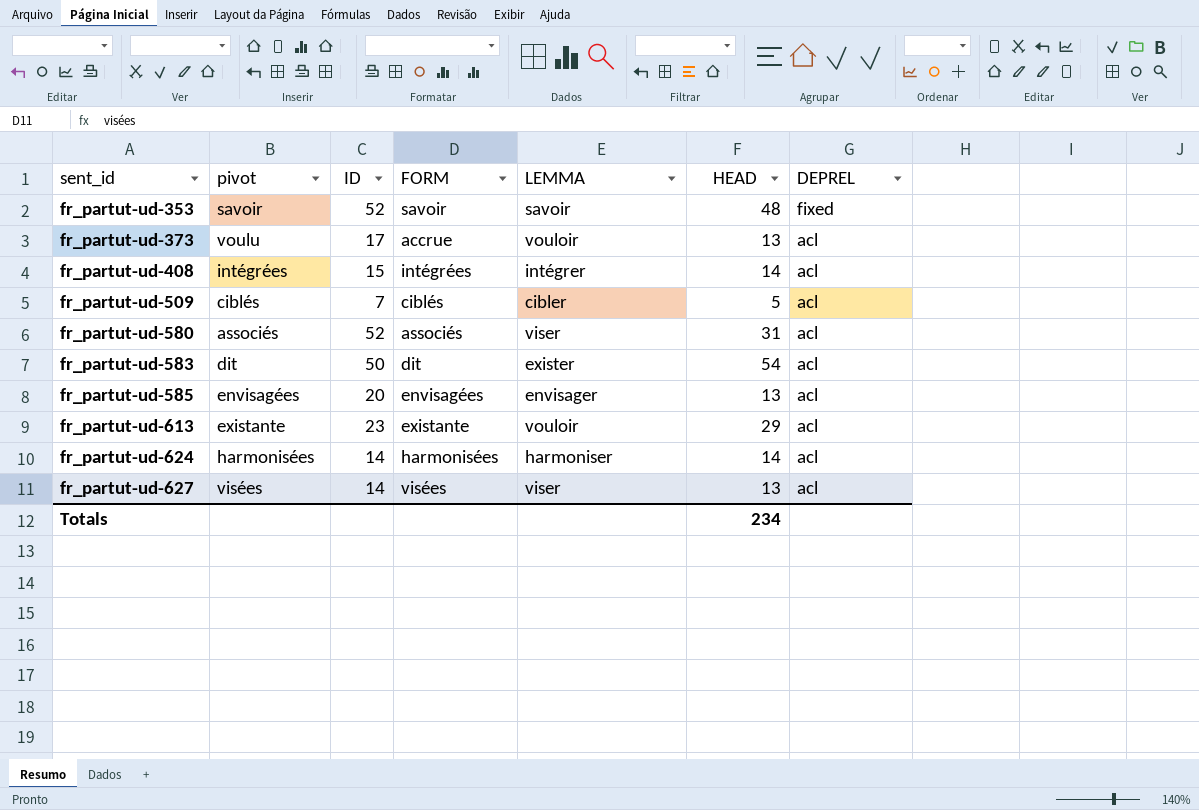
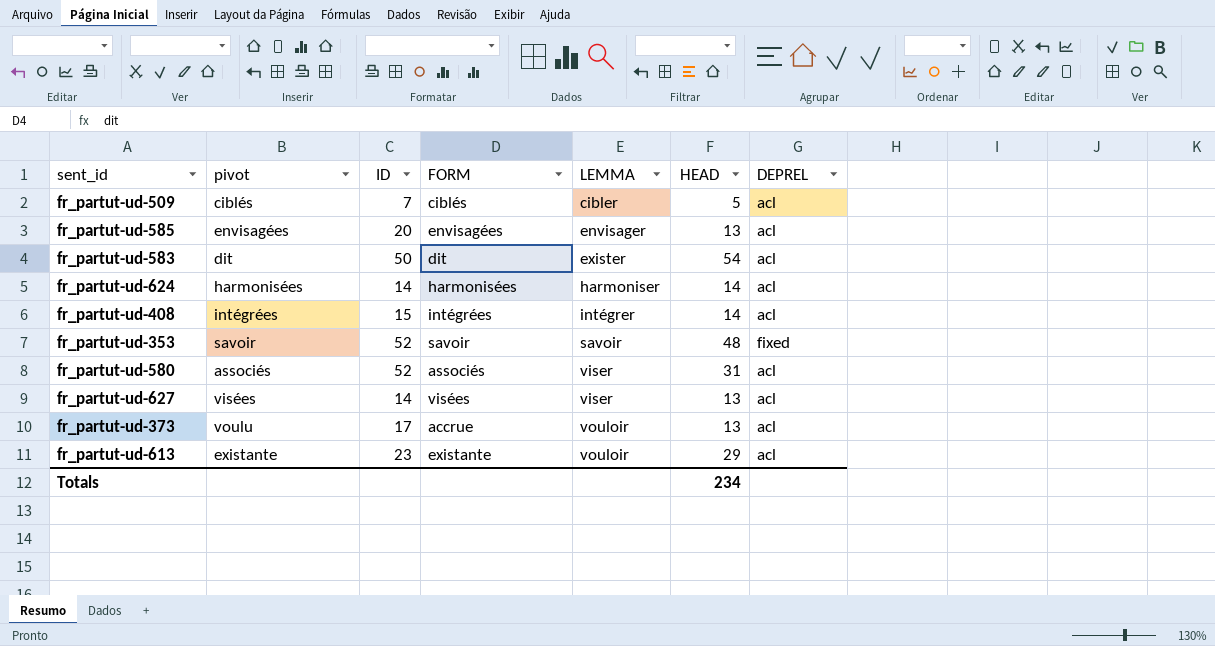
row order: sent_id ascending -> LEMMA ascending

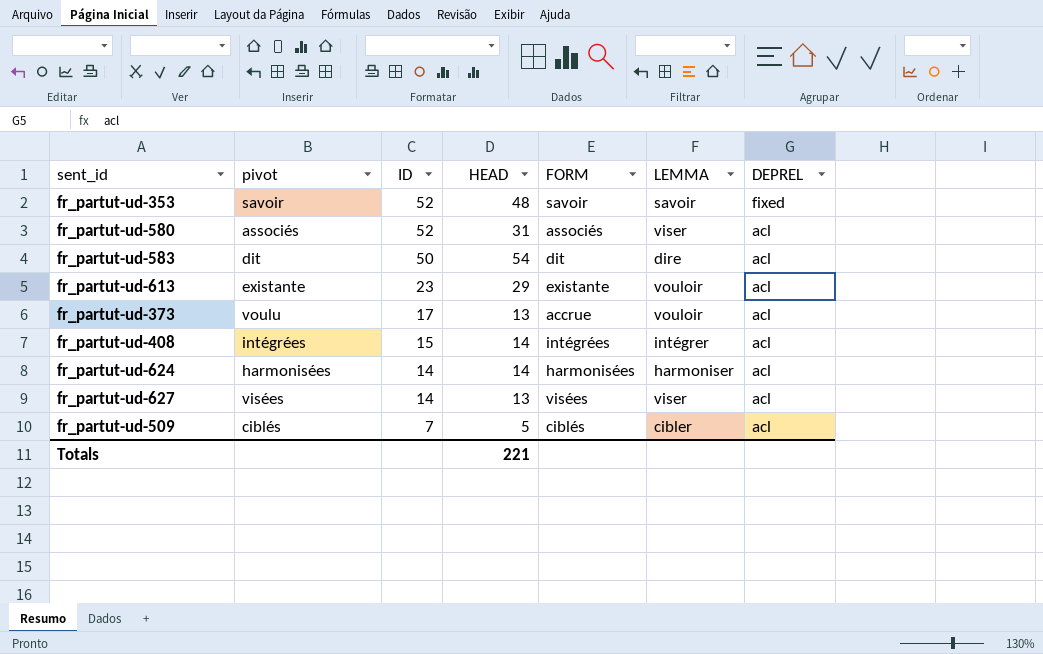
row order: LEMMA ascending -> ID descending
column HEAD | position: 6 -> 4
row fr_partut-ud-585: envisagées | 20 | envisagées | envisager | 13 | acl -> none
fr_partut-ud-583 | LEMMA: exister -> dire
Totals | HEAD: 234 -> 221

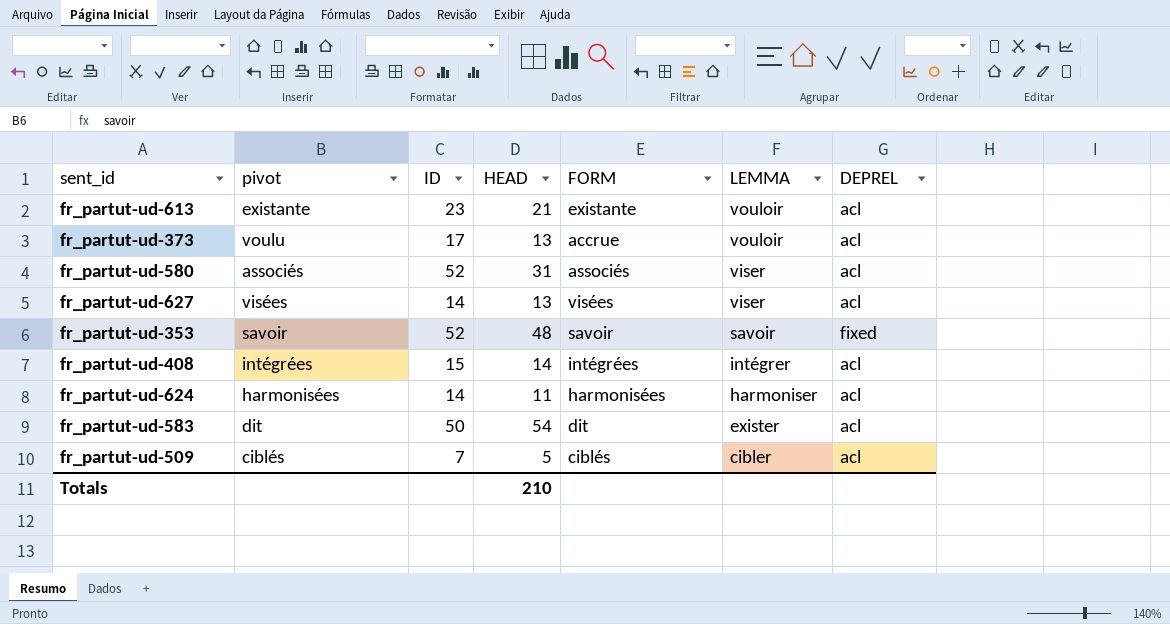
row order: ID descending -> LEMMA descending
fr_partut-ud-613 | HEAD: 29 -> 21
fr_partut-ud-624 | HEAD: 14 -> 11
fr_partut-ud-583 | LEMMA: dire -> exister
Totals | HEAD: 221 -> 210

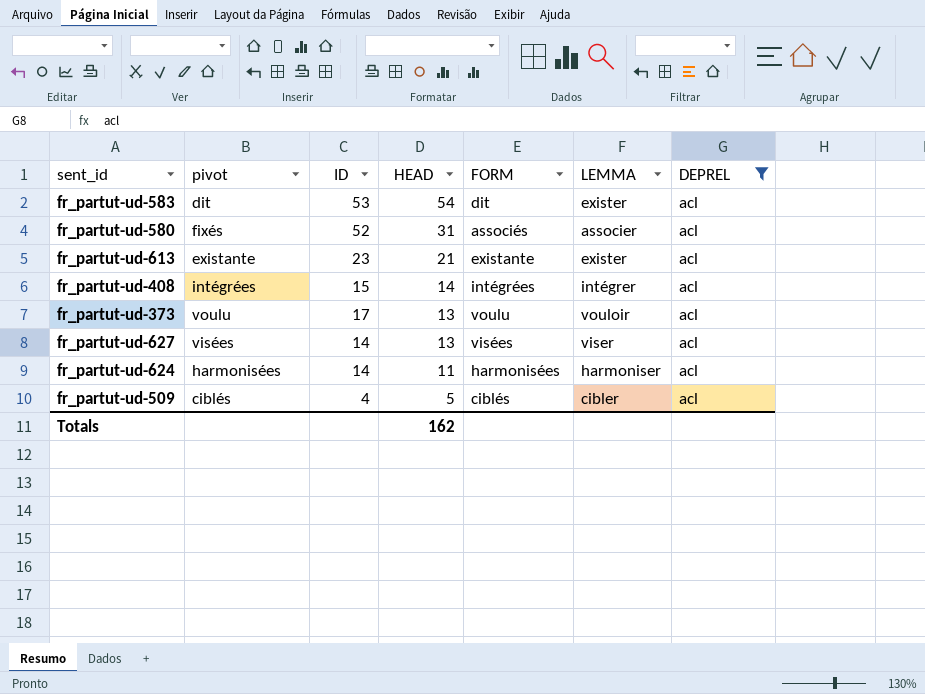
filter: none -> DEPREL = acl
row order: LEMMA descending -> HEAD descending
fr_partut-ud-583 | ID: 50 -> 53
fr_partut-ud-580 | pivot: associés -> fixés
fr_partut-ud-580 | LEMMA: viser -> associer
fr_partut-ud-613 | LEMMA: vouloir -> exister
fr_partut-ud-373 | FORM: accrue -> voulu
fr_partut-ud-509 | ID: 7 -> 4
Totals | HEAD: 210 -> 162

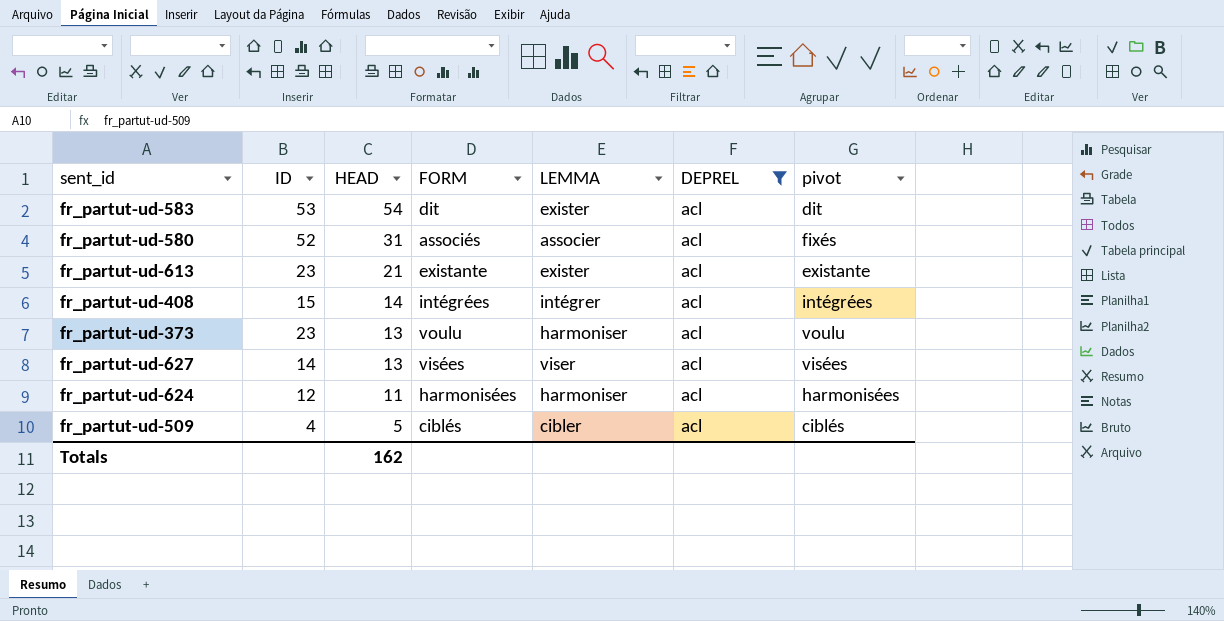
column pivot | position: 2 -> 7
fr_partut-ud-373 | ID: 17 -> 23
fr_partut-ud-373 | LEMMA: vouloir -> harmoniser
fr_partut-ud-624 | ID: 14 -> 12

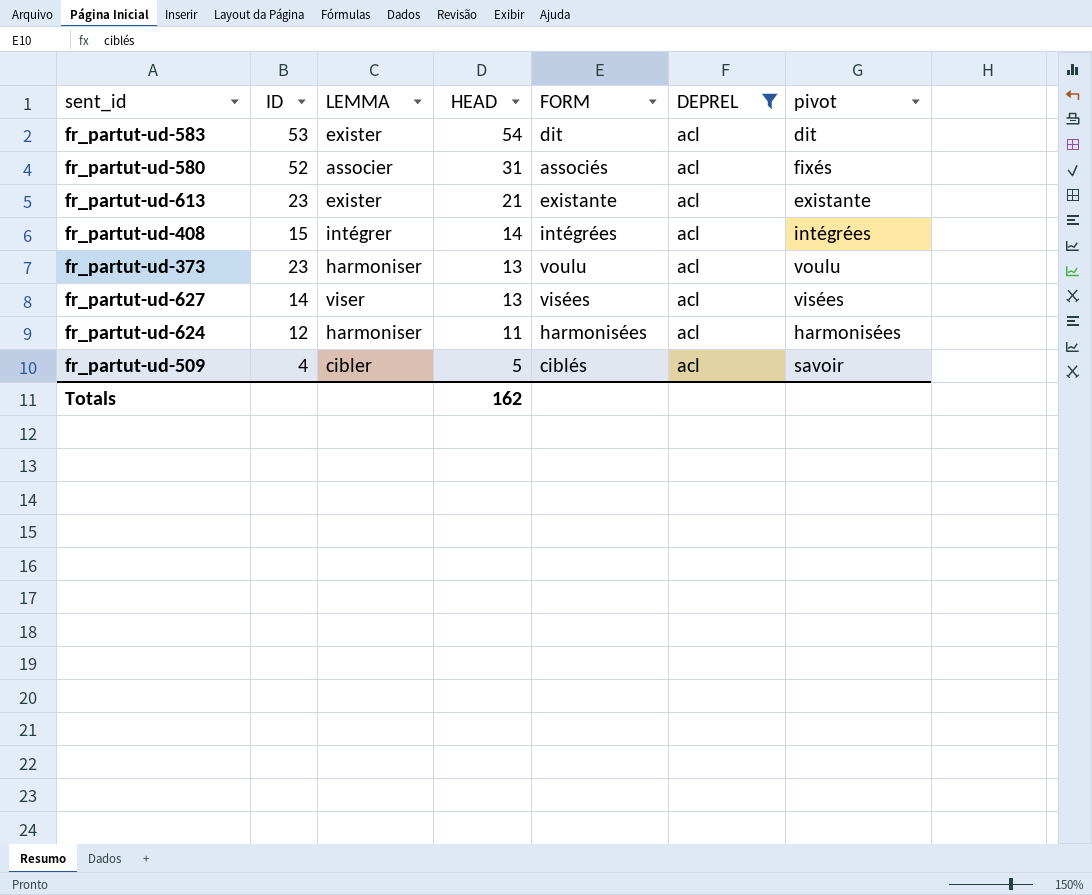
column LEMMA | position: 5 -> 3
fr_partut-ud-509 | pivot: ciblés -> savoir

